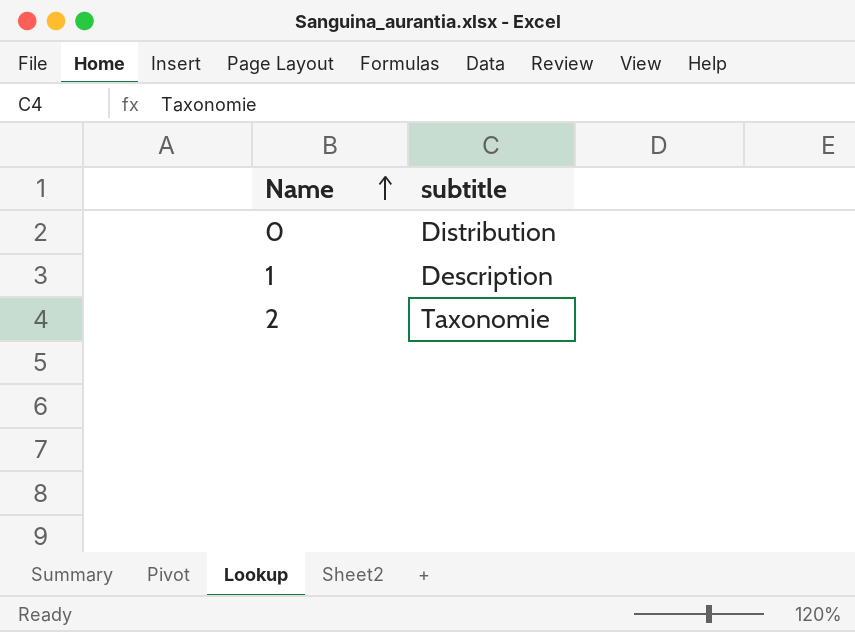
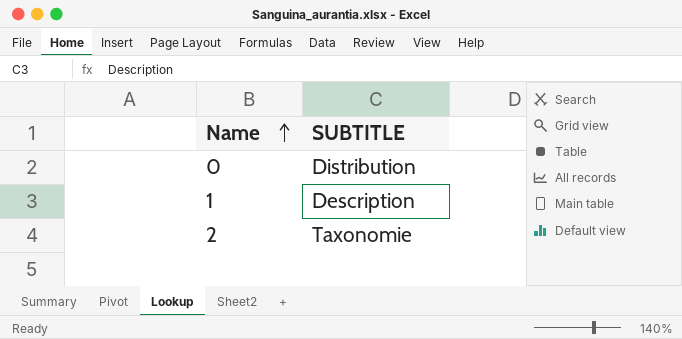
column name: subtitle -> SUBTITLE

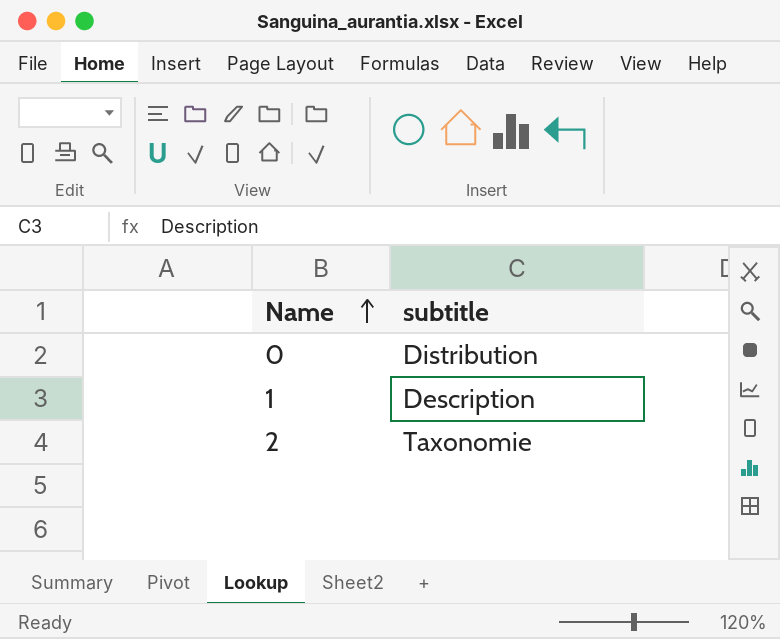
column name: SUBTITLE -> subtitle

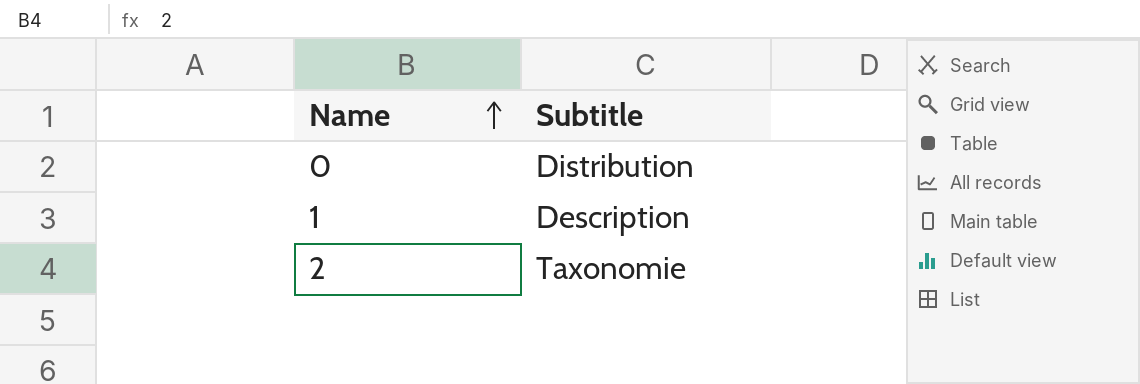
column name: subtitle -> Subtitle

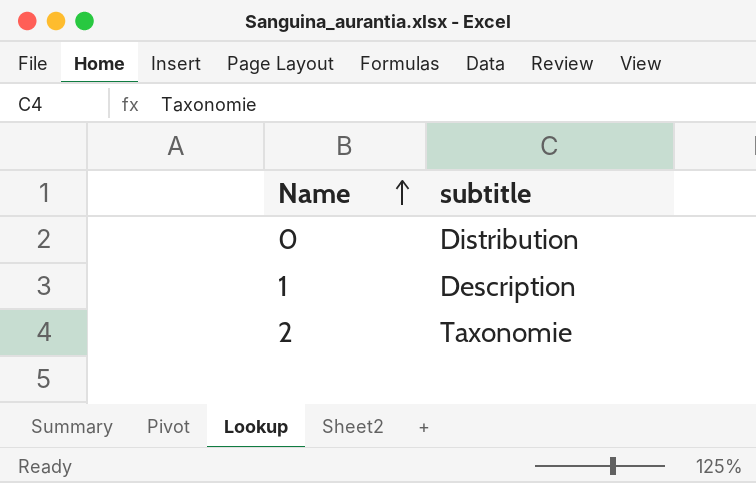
column name: Subtitle -> subtitle

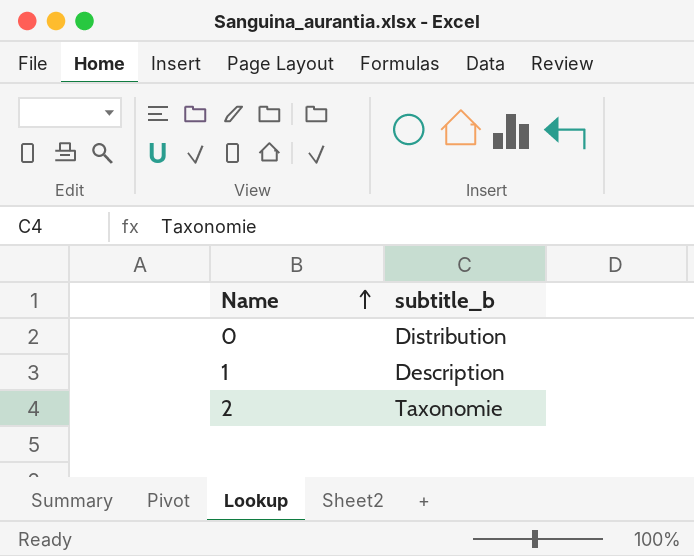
column name: subtitle -> subtitle_b

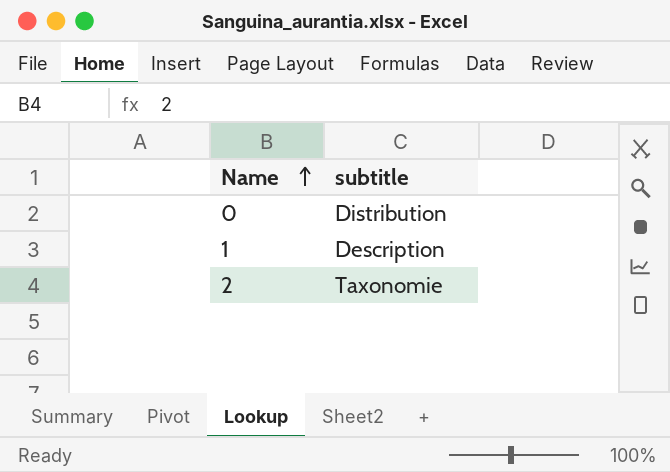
column name: subtitle_b -> subtitle

